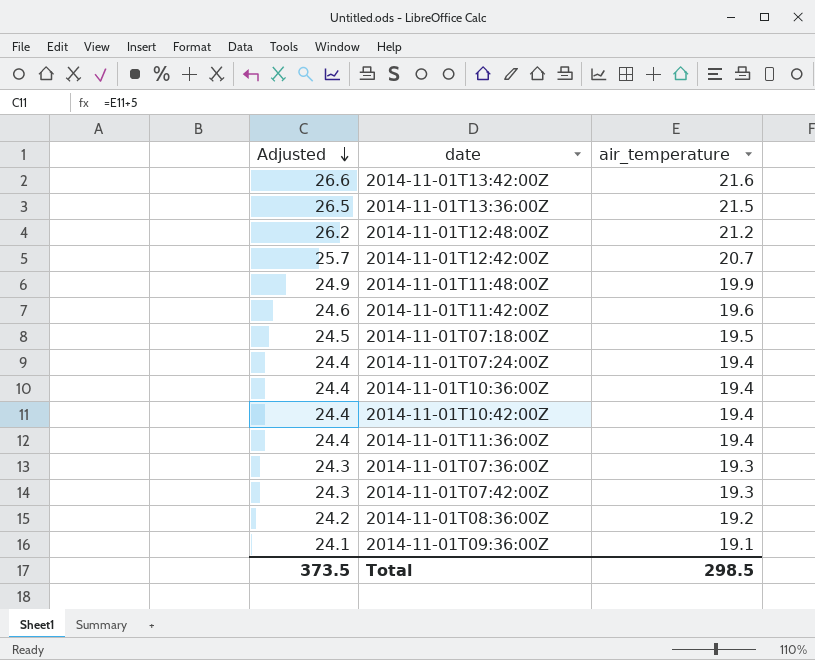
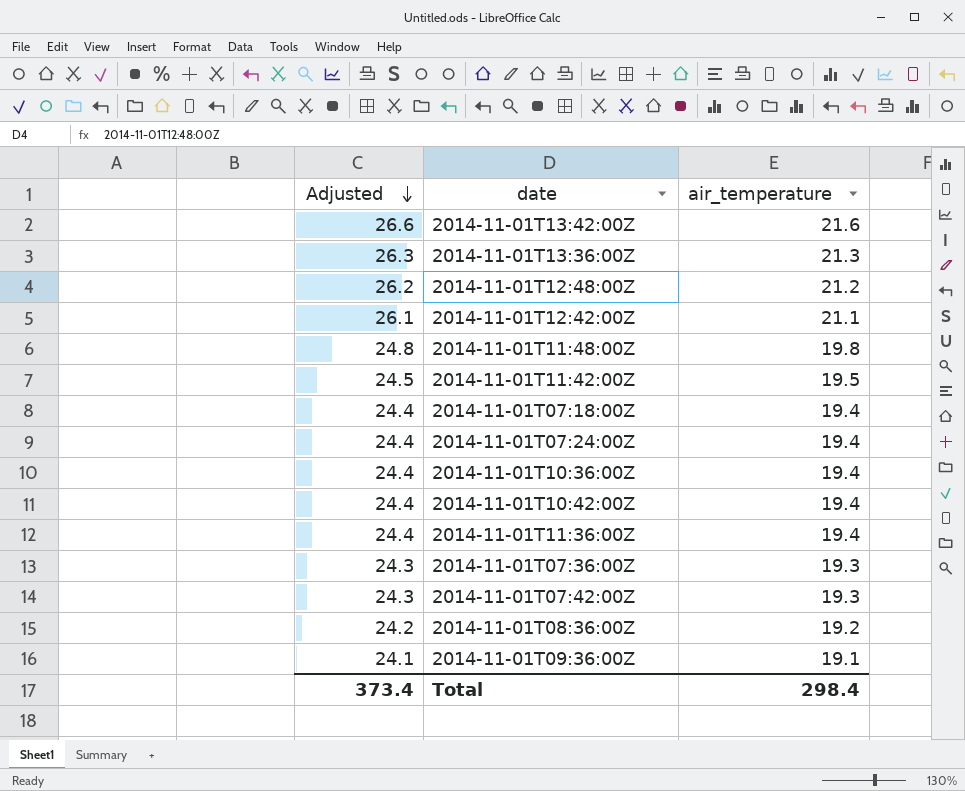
2014-11-01T13:36:00Z | Adjusted: 26.5 -> 26.3
2014-11-01T13:36:00Z | air_temperature: 21.5 -> 21.3
2014-11-01T12:42:00Z | Adjusted: 25.7 -> 26.1
2014-11-01T12:42:00Z | air_temperature: 20.7 -> 21.1
2014-11-01T11:48:00Z | Adjusted: 24.9 -> 24.8
2014-11-01T11:48:00Z | air_temperature: 19.9 -> 19.8
2014-11-01T11:42:00Z | Adjusted: 24.6 -> 24.5
2014-11-01T11:42:00Z | air_temperature: 19.6 -> 19.5
2014-11-01T07:18:00Z | Adjusted: 24.5 -> 24.4
2014-11-01T07:18:00Z | air_temperature: 19.5 -> 19.4
Total | Adjusted: 373.5 -> 373.4
Total | air_temperature: 298.5 -> 298.4

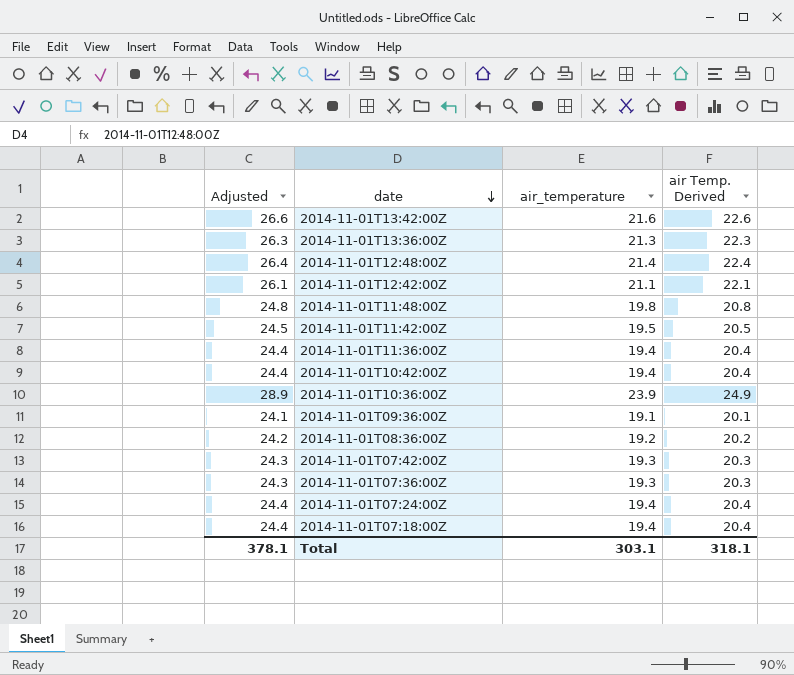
row order: Adjusted descending -> date descending
column air Temp. Derived | formula: none -> [air_temperature] + 1
2014-11-01T12:48:00Z | Adjusted: 26.2 -> 26.4
2014-11-01T12:48:00Z | air_temperature: 21.2 -> 21.4
2014-11-01T10:36:00Z | Adjusted: 24.4 -> 28.9
2014-11-01T10:36:00Z | air_temperature: 19.4 -> 23.9
Total | Adjusted: 373.4 -> 378.1
Total | air_temperature: 298.4 -> 303.1

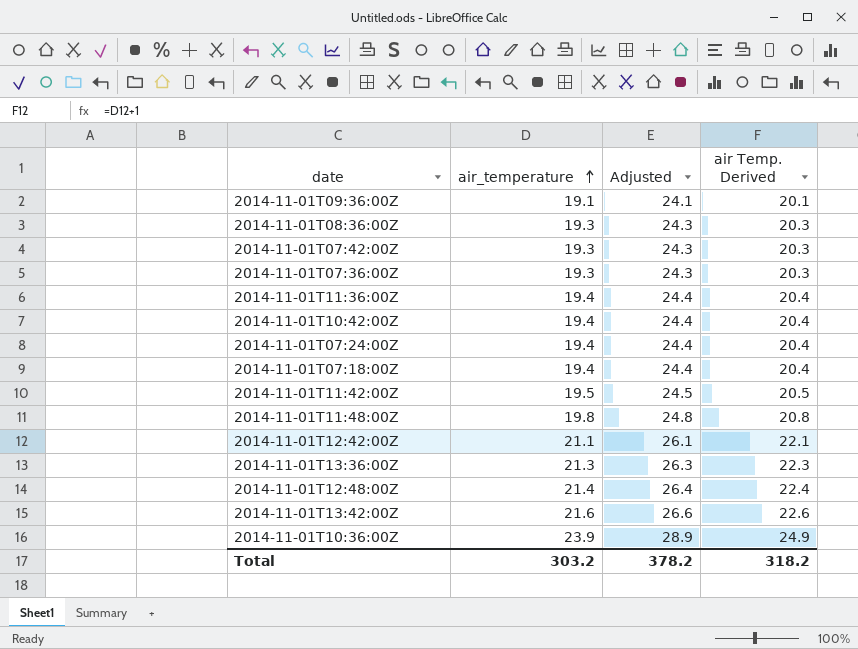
row order: date descending -> air_temperature ascending
column Adjusted | position: 1 -> 3
2014-11-01T08:36:00Z | air_temperature: 19.2 -> 19.3
2014-11-01T08:36:00Z | Adjusted: 24.2 -> 24.3
2014-11-01T08:36:00Z | air Temp. Derived: 20.2 -> 20.3
Total | air_temperature: 303.1 -> 303.2
Total | Adjusted: 378.1 -> 378.2
Total | air Temp. Derived: 318.1 -> 318.2

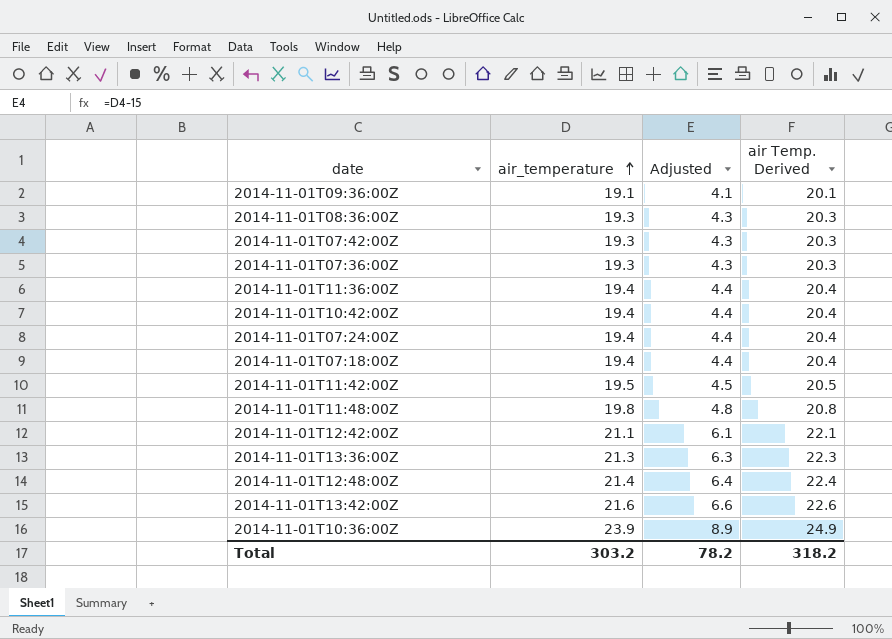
column Adjusted | formula: [air_temperature] + 5 -> [air_temperature] - 15
Total | Adjusted: 378.2 -> 78.2

